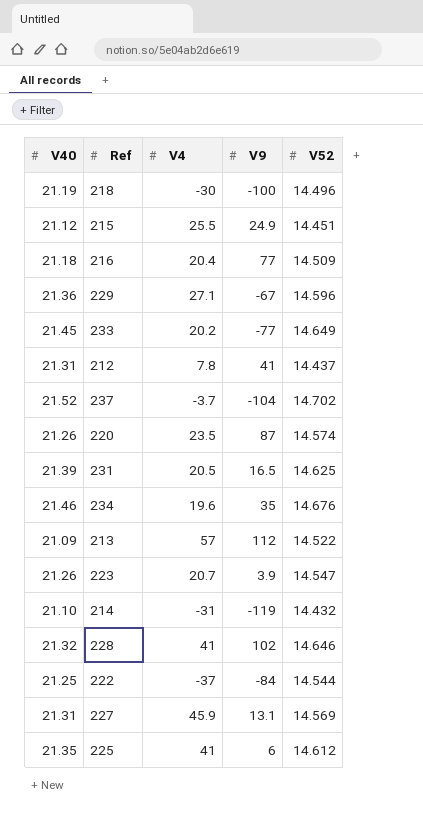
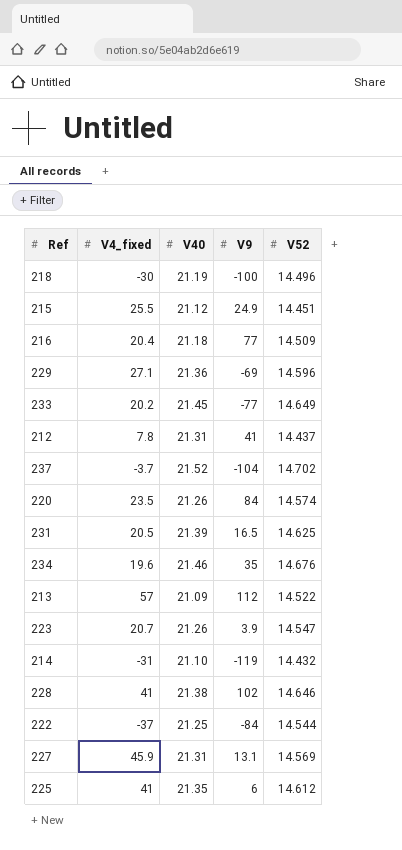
column name: V4 -> V4_fixed
column V40 | position: 1 -> 3
229 | V9: -67 -> -69
220 | V9: 87 -> 84
228 | V40: 21.32 -> 21.38

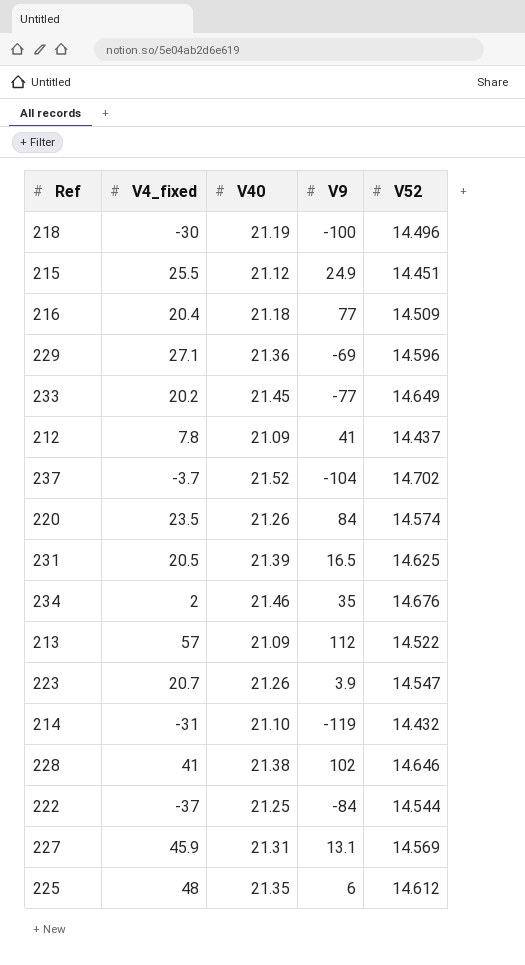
212 | V40: 21.31 -> 21.09
234 | V4_fixed: 19.6 -> 2
225 | V4_fixed: 41 -> 48

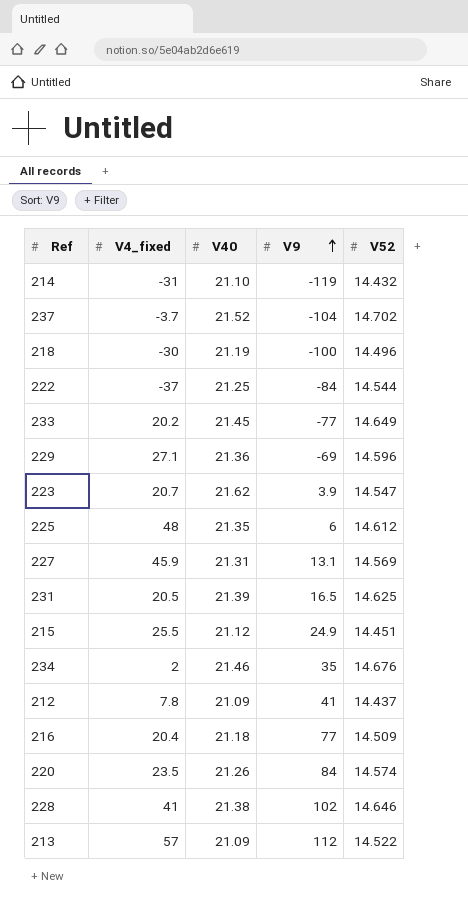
row order: none -> V9 ascending
223 | V40: 21.26 -> 21.62

